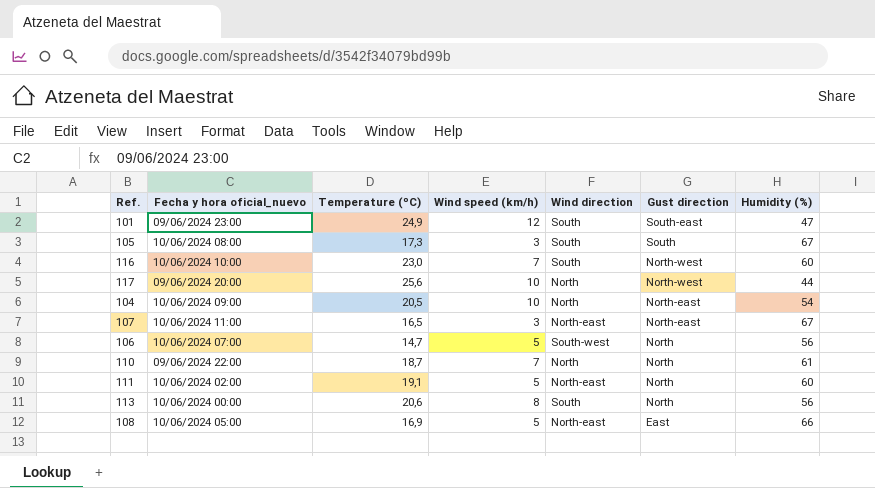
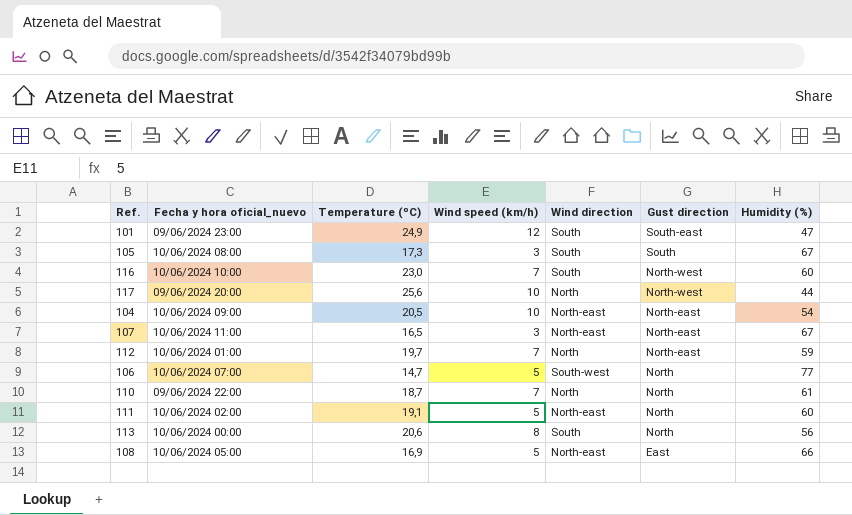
104 | Wind direction: North -> North-east
row 112: none -> 10/06/2024 01:00 | 19,7 | 7 | North | North-east | 59
106 | Humidity (%): 56 -> 77

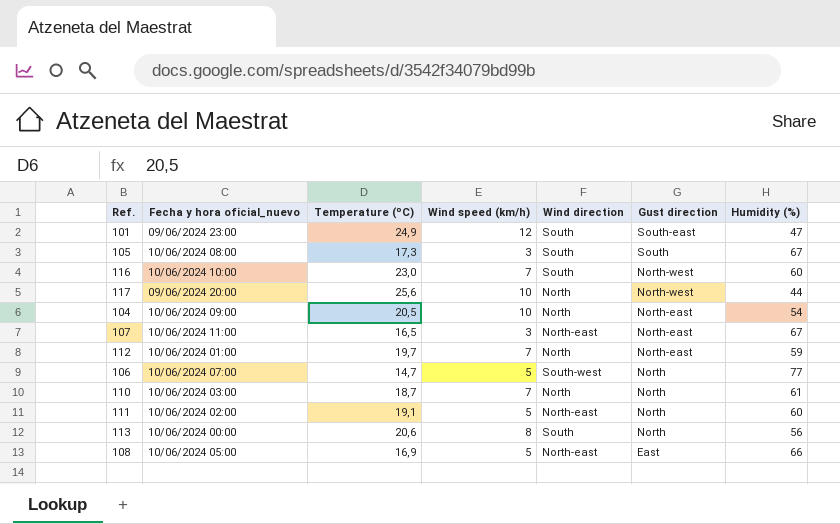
104 | Wind direction: North-east -> North
110 | Fecha y hora oficial_nuevo: 09/06/2024 22:00 -> 10/06/2024 03:00

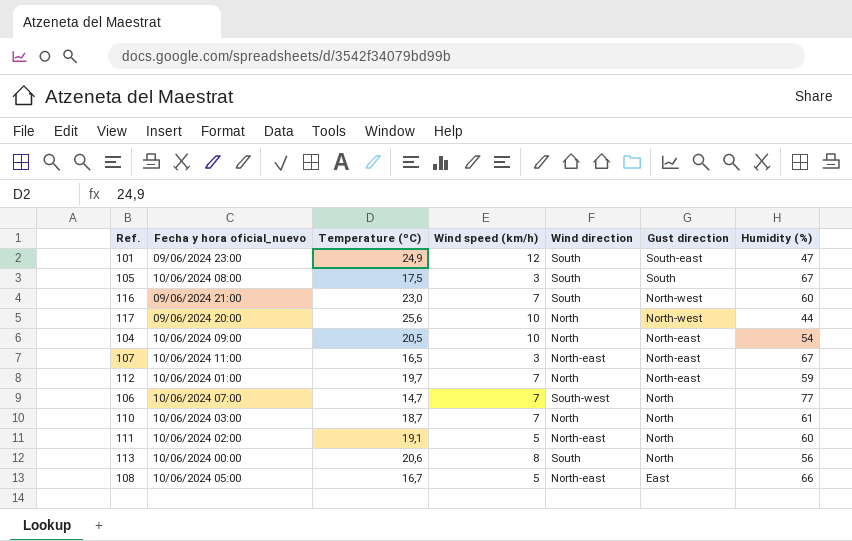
105 | Temperature (ºC): 17,3 -> 17,5
116 | Fecha y hora oficial_nuevo: 10/06/2024 10:00 -> 09/06/2024 21:00
106 | Wind speed (km/h): 5 -> 7
108 | Temperature (ºC): 16,9 -> 16,7

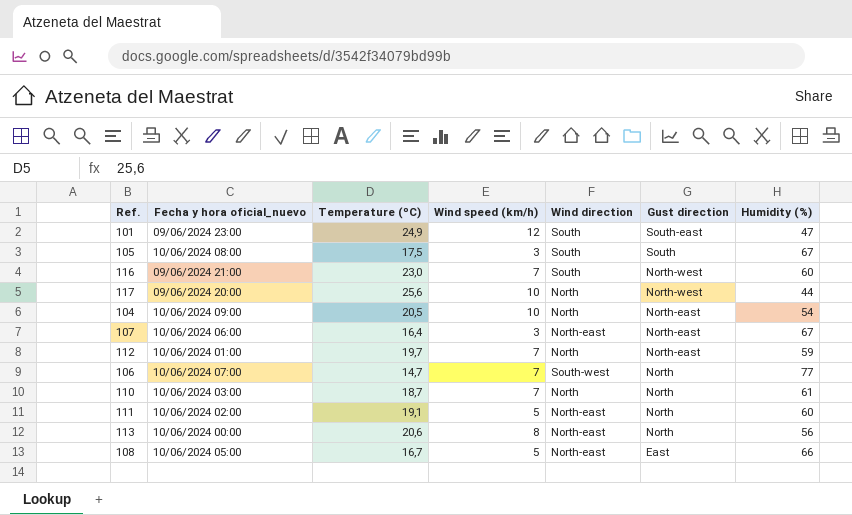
107 | Fecha y hora oficial_nuevo: 10/06/2024 11:00 -> 10/06/2024 06:00
107 | Temperature (ºC): 16,5 -> 16,4
113 | Wind direction: South -> North-east

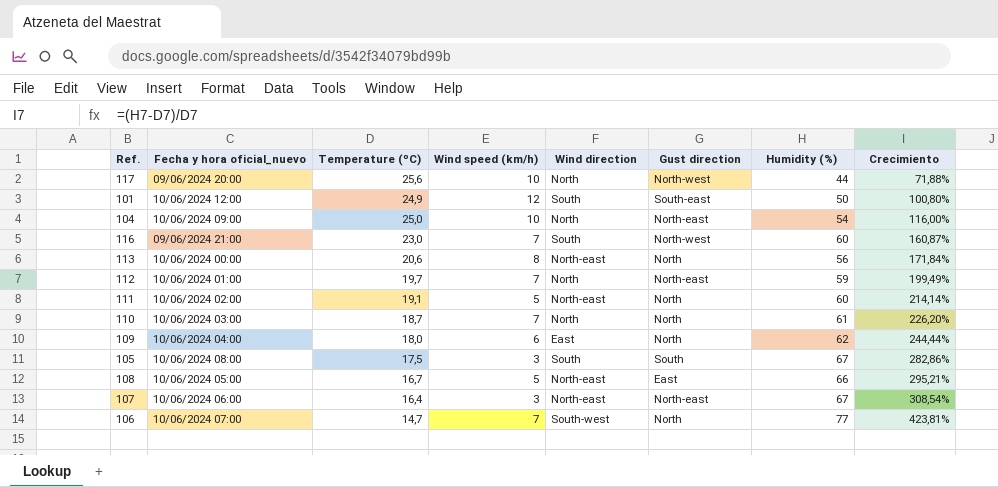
row order: Gust direction descending -> Crecimiento ascending
column Crecimiento | formula: none -> ([Humidity (%)] - [Temperature (ºC)]) / [Temperature (ºC)]
101 | Fecha y hora oficial_nuevo: 09/06/2024 23:00 -> 10/06/2024 12:00
101 | Humidity (%): 47 -> 50
104 | Temperature (ºC): 20,5 -> 25,0
row 109: none -> 10/06/2024 04:00 | 18,0 | 6 | East | North | 62 | 244,44%

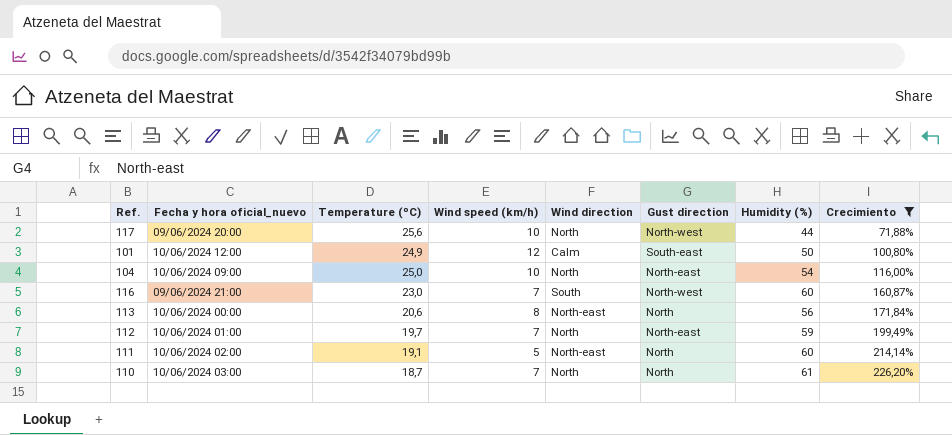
filter: none -> Crecimiento <= 226,20%
101 | Wind direction: South -> Calm

